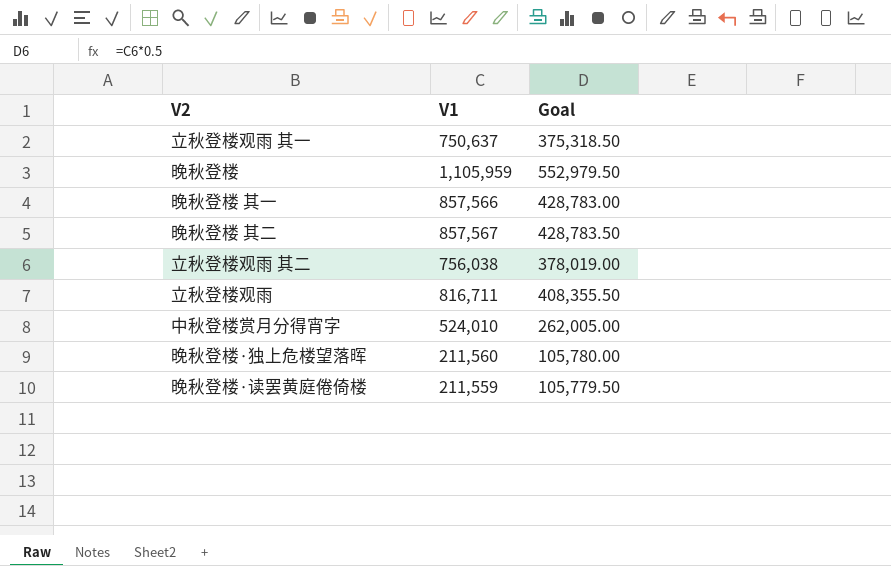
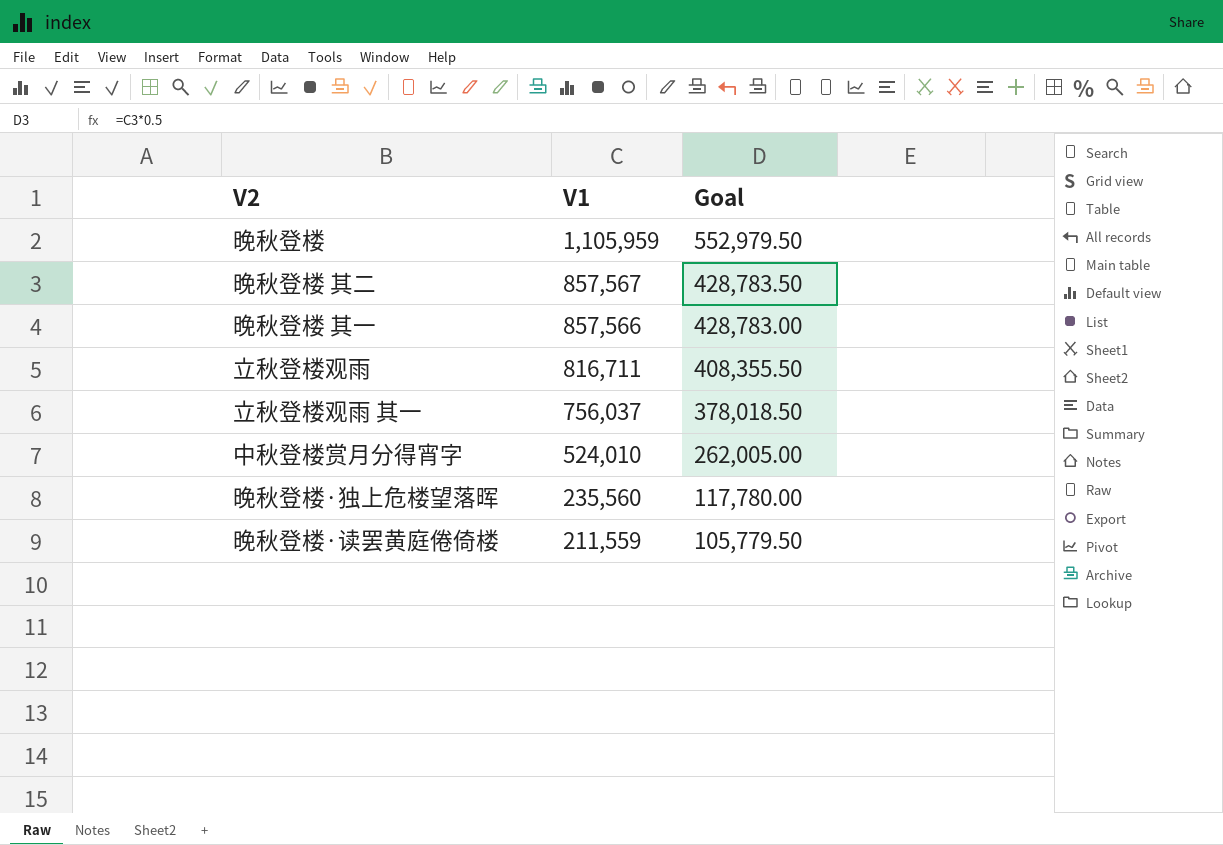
row order: none -> V1 descending
row 立秋登楼观雨 其二: 756,038 | 378,019.00 -> none
立秋登楼观雨 其一 | V1: 750,637 -> 756,037
立秋登楼观雨 其一 | Goal: 375,318.50 -> 378,018.50
晚秋登楼·独上危楼望落晖 | V1: 211,560 -> 235,560
晚秋登楼·独上危楼望落晖 | Goal: 105,780.00 -> 117,780.00

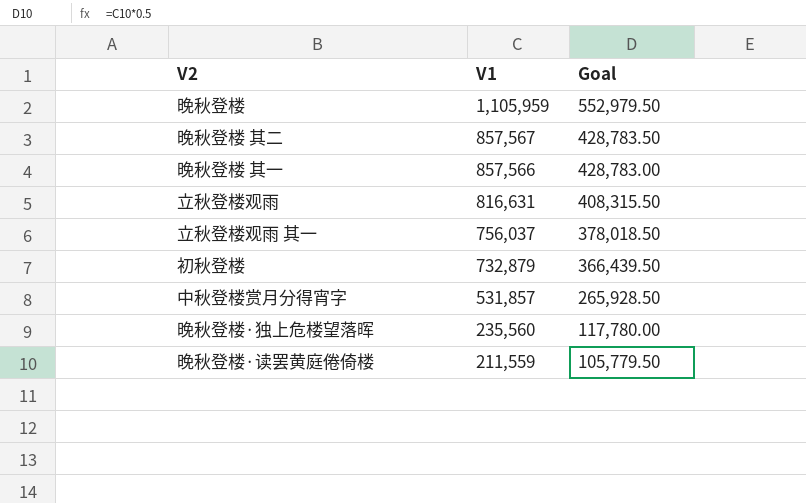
立秋登楼观雨 | V1: 816,711 -> 816,631
立秋登楼观雨 | Goal: 408,355.50 -> 408,315.50
row 初秋登楼: none -> 732,879 | 366,439.50
中秋登楼赏月分得宵字 | V1: 524,010 -> 531,857
中秋登楼赏月分得宵字 | Goal: 262,005.00 -> 265,928.50

